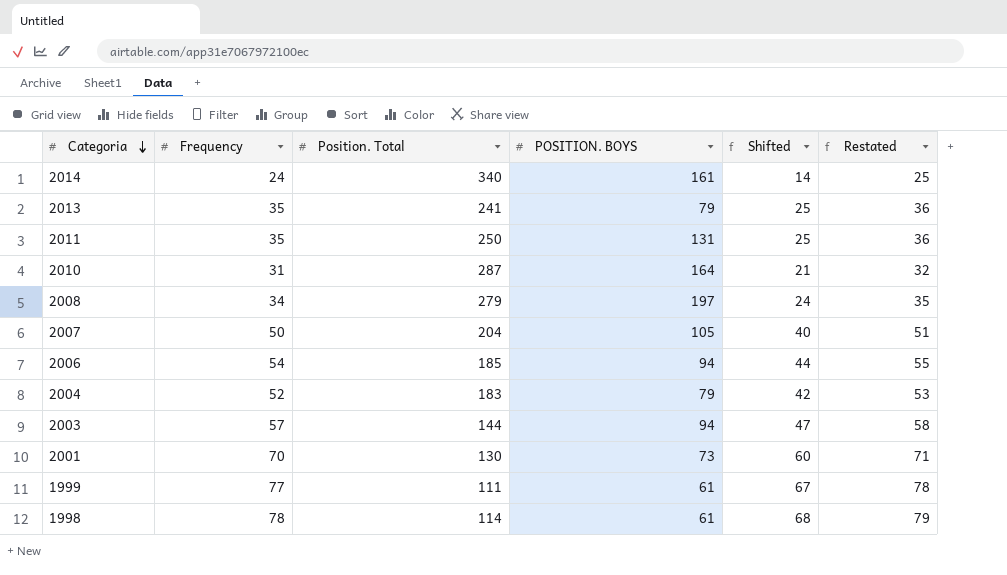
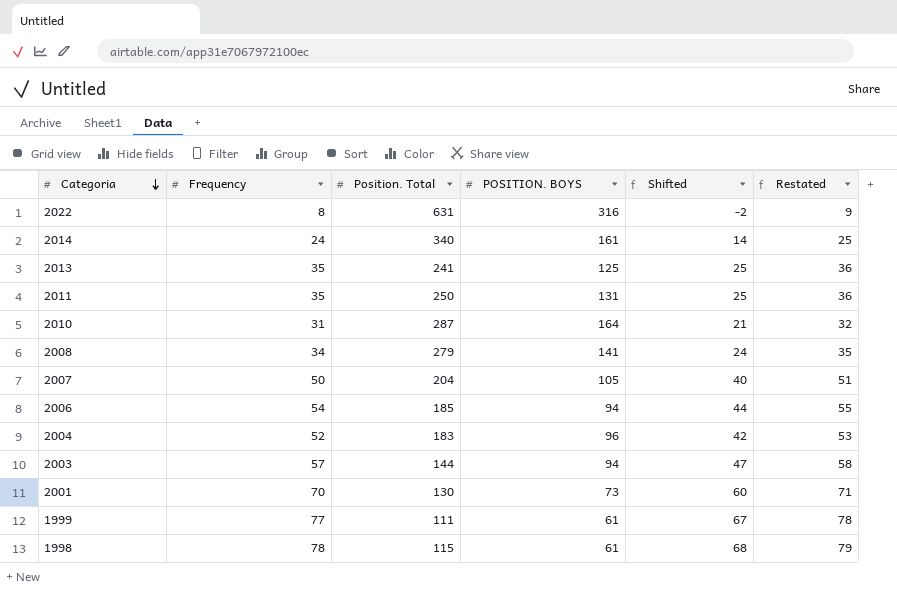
row 2022: none -> 8 | 631 | 316 | -2 | 9
2013 | POSITION. BOYS: 79 -> 125
2008 | POSITION. BOYS: 197 -> 141
2004 | POSITION. BOYS: 79 -> 96
1998 | Position. Total: 114 -> 115

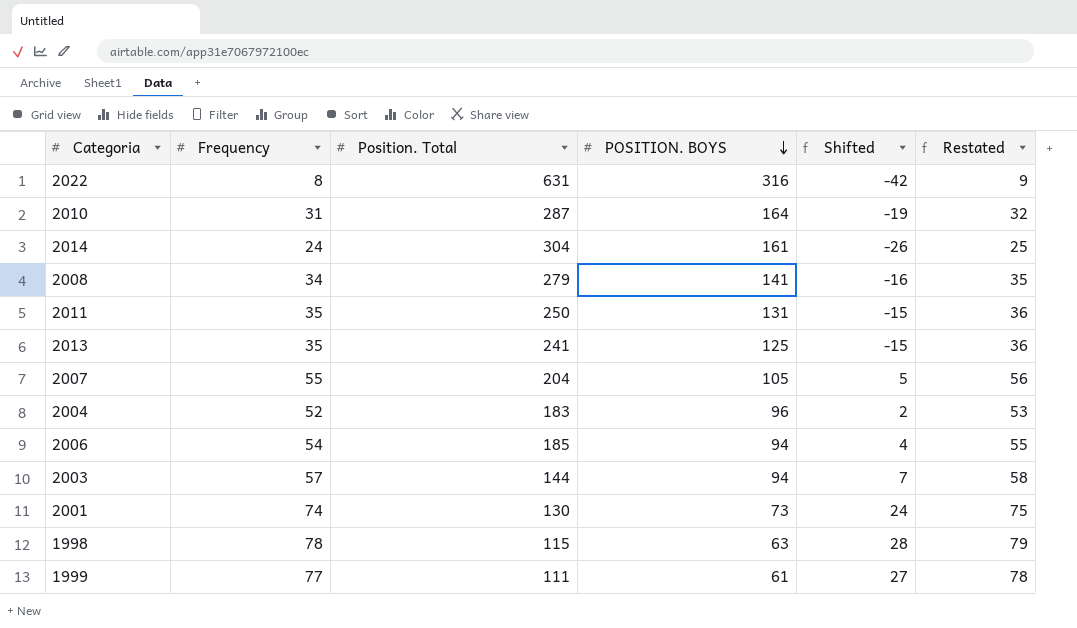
row order: Categoria descending -> POSITION. BOYS descending
column Shifted | formula: [Frequency] - 10 -> [Frequency] - 50
2014 | Position. Total: 340 -> 304
2007 | Frequency: 50 -> 55
2007 | Restated: 51 -> 56
2001 | Frequency: 70 -> 74
2001 | Restated: 71 -> 75
1998 | POSITION. BOYS: 61 -> 63

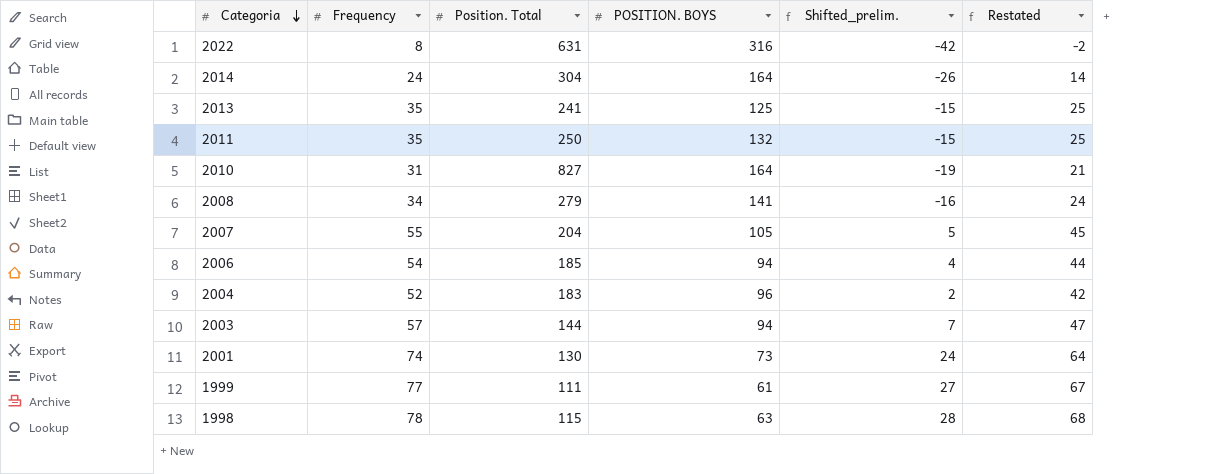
row order: POSITION. BOYS descending -> Categoria descending
column name: Shifted -> Shifted_prelim.
column Restated | formula: [Frequency] + 1 -> [Frequency] - 10
2014 | POSITION. BOYS: 161 -> 164
2011 | POSITION. BOYS: 131 -> 132
2010 | Position. Total: 287 -> 827

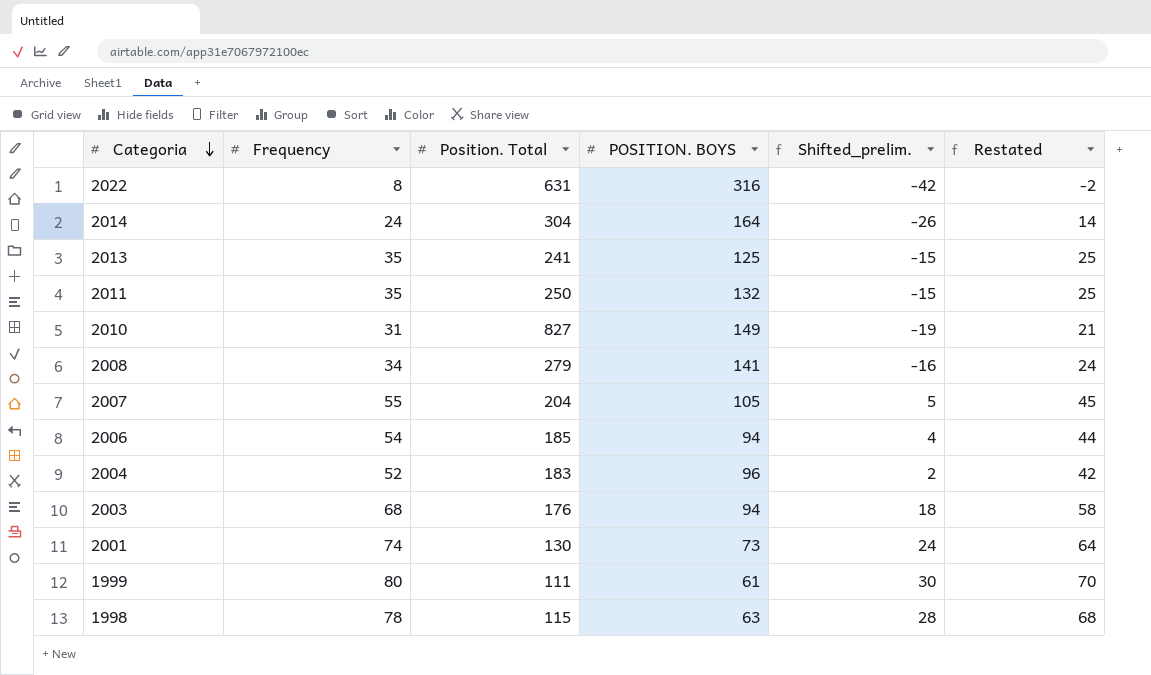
2010 | POSITION. BOYS: 164 -> 149
2003 | Frequency: 57 -> 68
2003 | Position. Total: 144 -> 176
2003 | Shifted_prelim.: 7 -> 18
2003 | Restated: 47 -> 58
1999 | Frequency: 77 -> 80
1999 | Shifted_prelim.: 27 -> 30
1999 | Restated: 67 -> 70

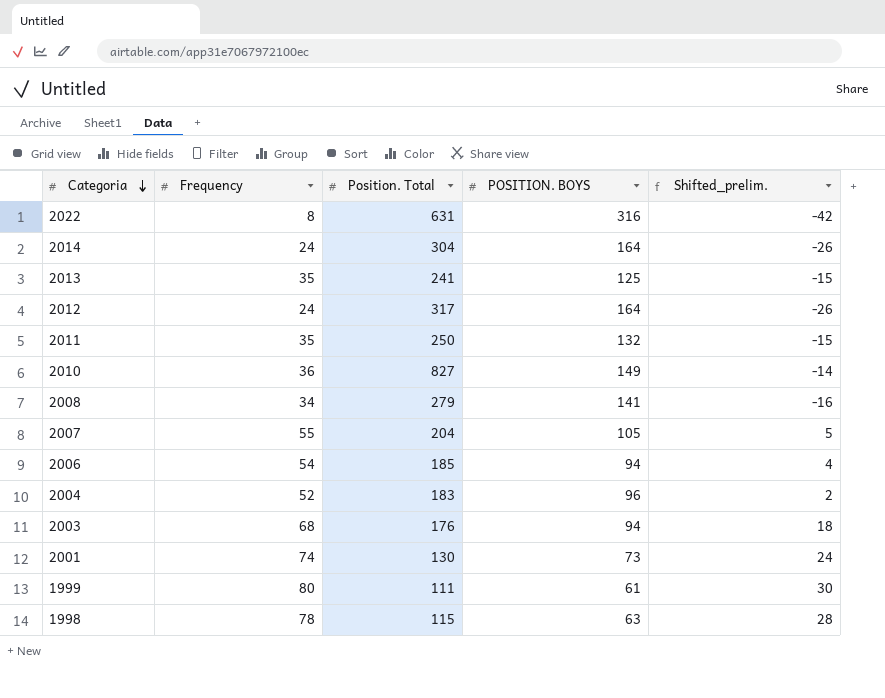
column Restated | formula: [Frequency] - 10 -> none
row 2012: none -> 24 | 317 | 164 | -26
2010 | Frequency: 31 -> 36
2010 | Shifted_prelim.: -19 -> -14

